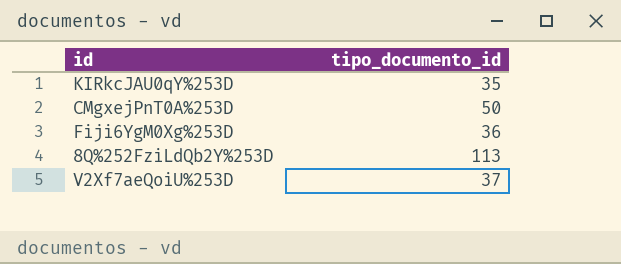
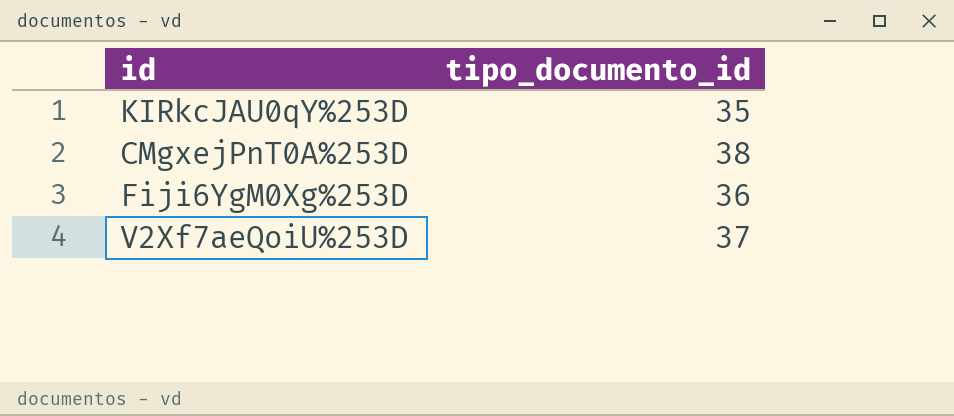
row 8Q%252FziLdQb2Y%253D: 113 -> none
CMgxejPnT0A%253D | tipo_documento_id: 50 -> 38

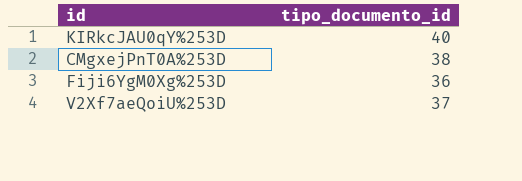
KIRkcJAU0qY%253D | tipo_documento_id: 35 -> 40

